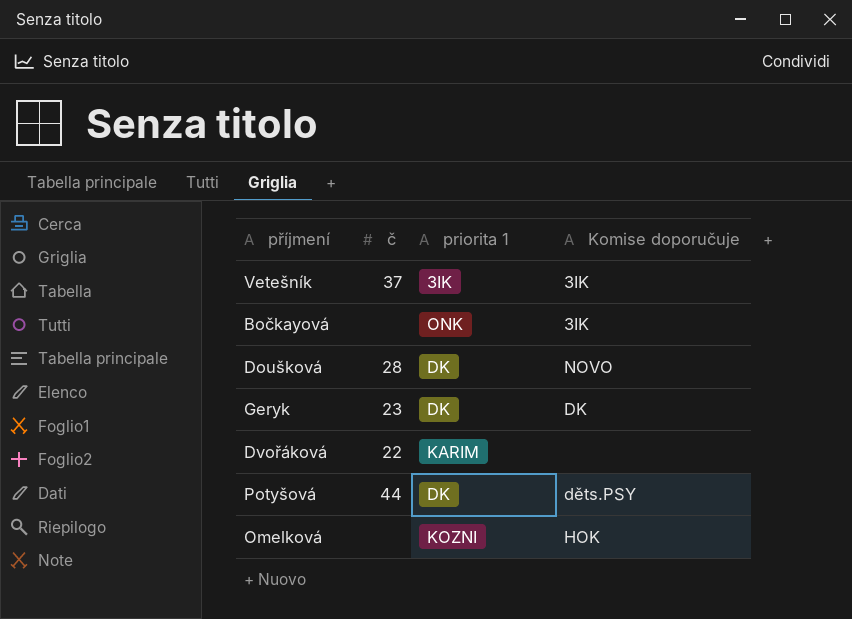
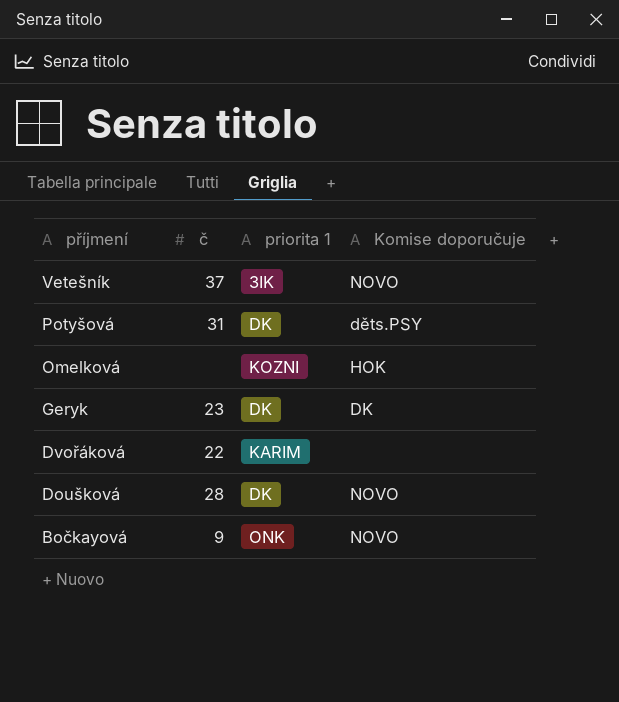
row order: none -> příjmení descending
Vetešník | Komise doporučuje: 3IK -> NOVO
Potyšová | č: 44 -> 31
Bočkayová | č: none -> 9
Bočkayová | Komise doporučuje: 3IK -> NOVO

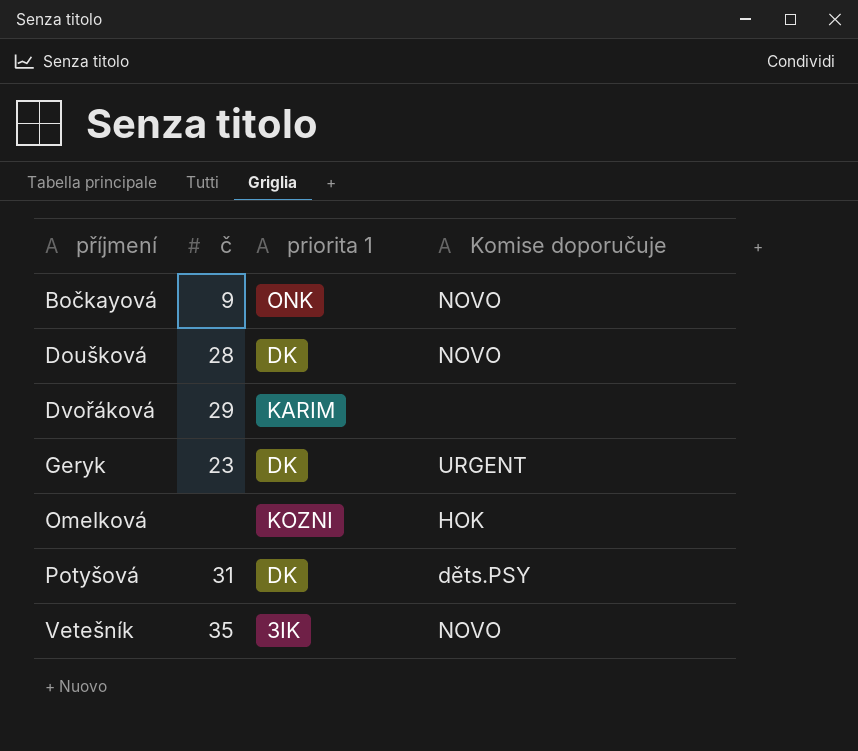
row order: příjmení descending -> příjmení ascending
Dvořáková | č: 22 -> 29
Geryk | Komise doporučuje: DK -> URGENT
Vetešník | č: 37 -> 35

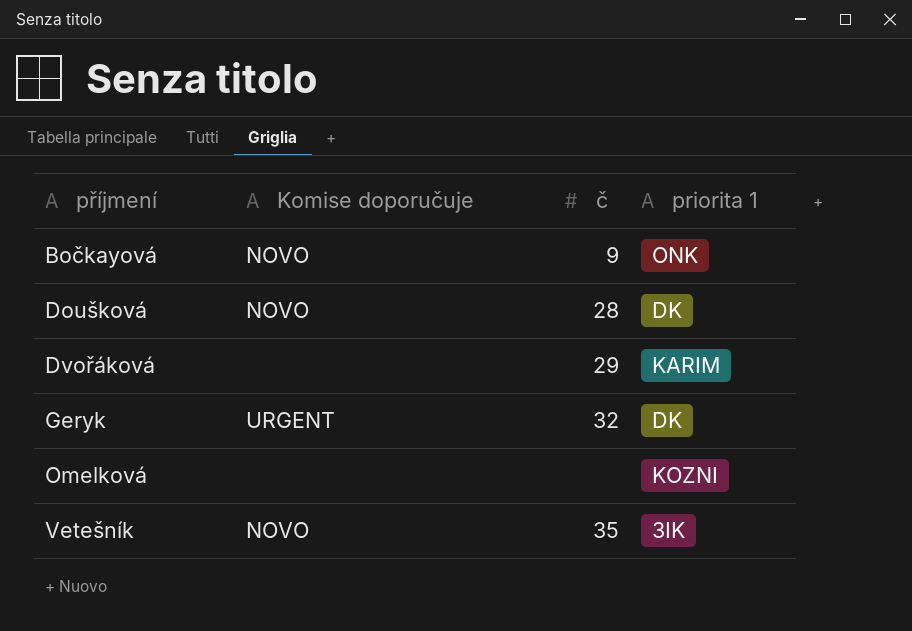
column Komise doporučuje | position: 4 -> 2
row Potyšová: 31 | DK | děts.PSY -> none
Geryk | č: 23 -> 32
Omelková | Komise doporučuje: HOK -> none

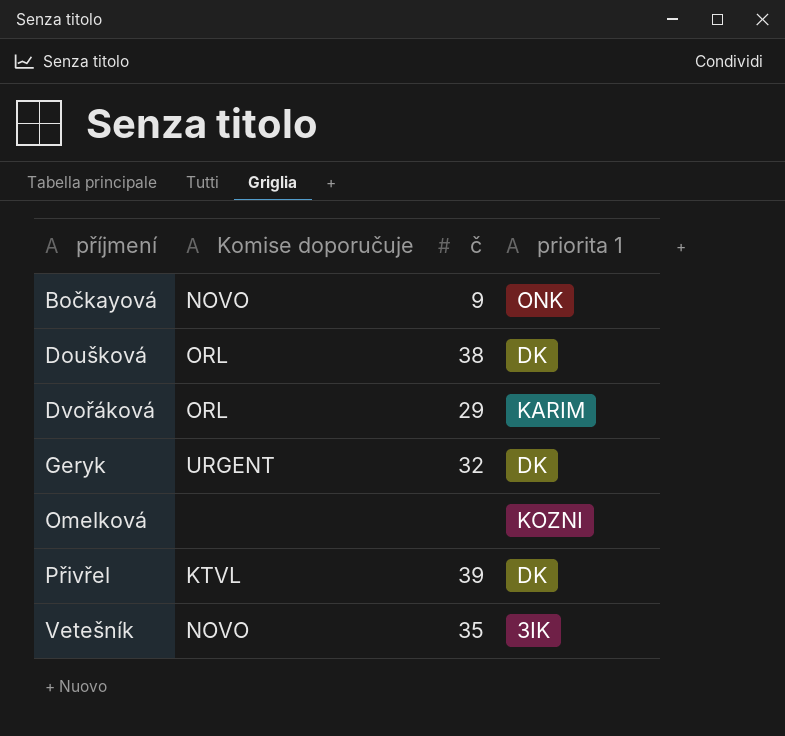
Doušková | Komise doporučuje: NOVO -> ORL
Doušková | č: 28 -> 38
Dvořáková | Komise doporučuje: none -> ORL
row Přivřel: none -> KTVL | 39 | DK

